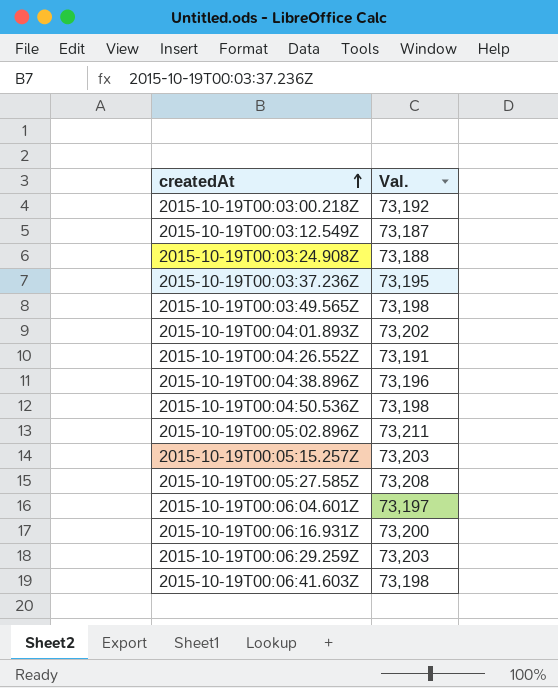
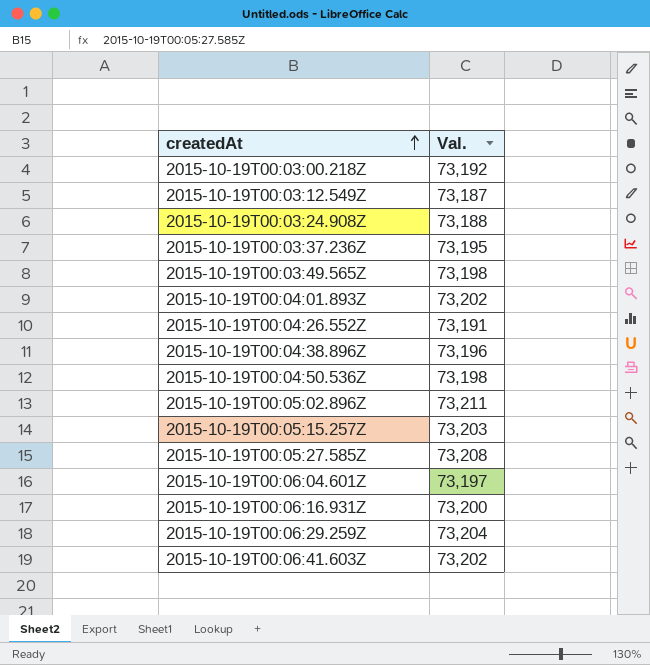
2015-10-19T00:06:29.259Z | Val.: 73,203 -> 73,204
2015-10-19T00:06:41.603Z | Val.: 73,198 -> 73,202

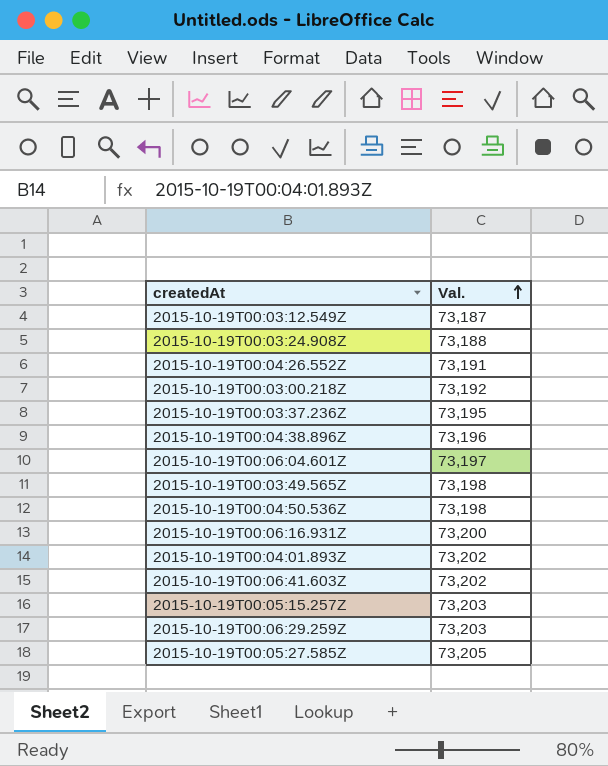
row order: createdAt ascending -> Val. ascending
row 2015-10-19T00:05:02.896Z: 73,211 -> none
2015-10-19T00:06:29.259Z | Val.: 73,204 -> 73,203
2015-10-19T00:05:27.585Z | Val.: 73,208 -> 73,205

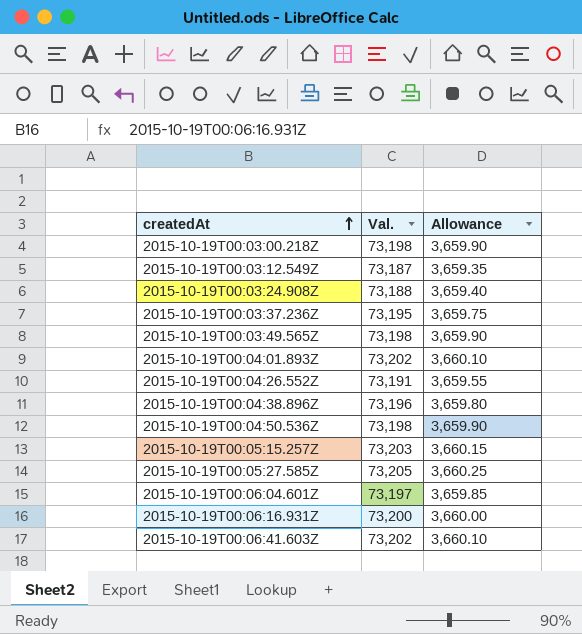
row order: Val. ascending -> createdAt ascending
column Allowance | formula: none -> [Val.] * 0.05
row 2015-10-19T00:06:29.259Z: 73,203 -> none
2015-10-19T00:03:00.218Z | Val.: 73,192 -> 73,198

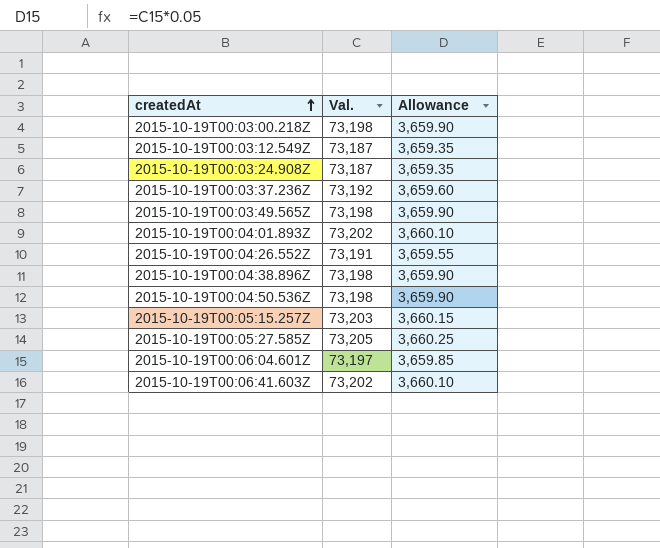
row 2015-10-19T00:06:16.931Z: 73,200 | 3,660.00 -> none
2015-10-19T00:03:24.908Z | Val.: 73,188 -> 73,187
2015-10-19T00:03:24.908Z | Allowance: 3,659.40 -> 3,659.35
2015-10-19T00:03:37.236Z | Val.: 73,195 -> 73,192
2015-10-19T00:03:37.236Z | Allowance: 3,659.75 -> 3,659.60
2015-10-19T00:04:38.896Z | Val.: 73,196 -> 73,198
2015-10-19T00:04:38.896Z | Allowance: 3,659.80 -> 3,659.90

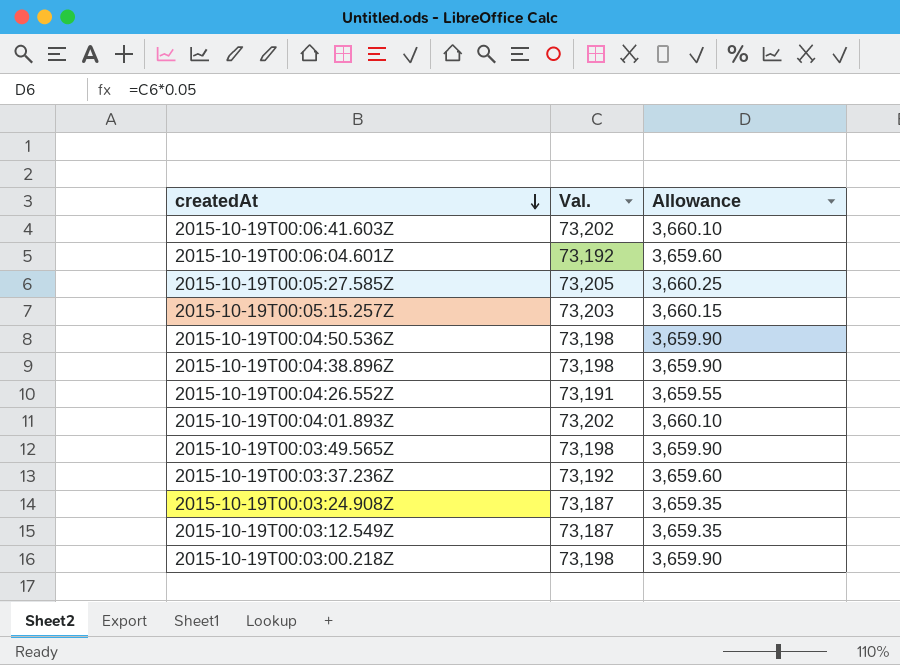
row order: createdAt ascending -> createdAt descending
2015-10-19T00:06:04.601Z | Val.: 73,197 -> 73,192
2015-10-19T00:06:04.601Z | Allowance: 3,659.85 -> 3,659.60

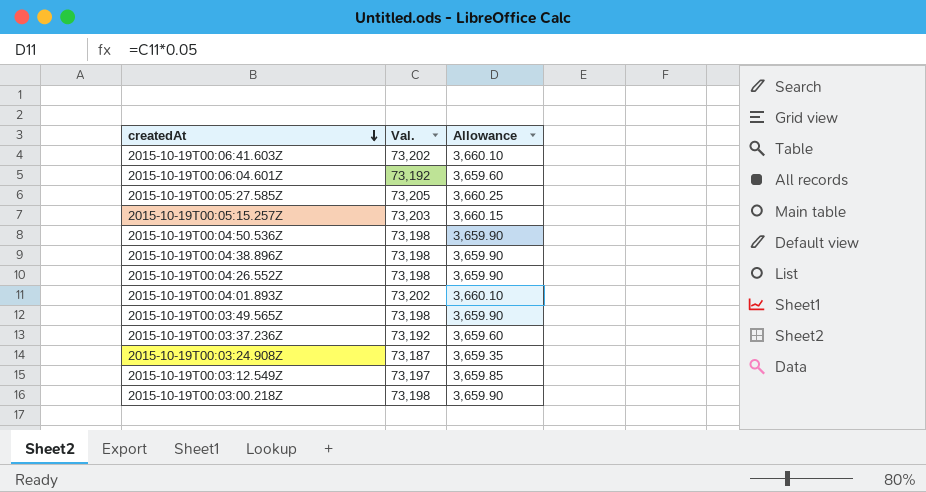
2015-10-19T00:04:26.552Z | Val.: 73,191 -> 73,198
2015-10-19T00:04:26.552Z | Allowance: 3,659.55 -> 3,659.90
2015-10-19T00:03:12.549Z | Val.: 73,187 -> 73,197
2015-10-19T00:03:12.549Z | Allowance: 3,659.35 -> 3,659.85

